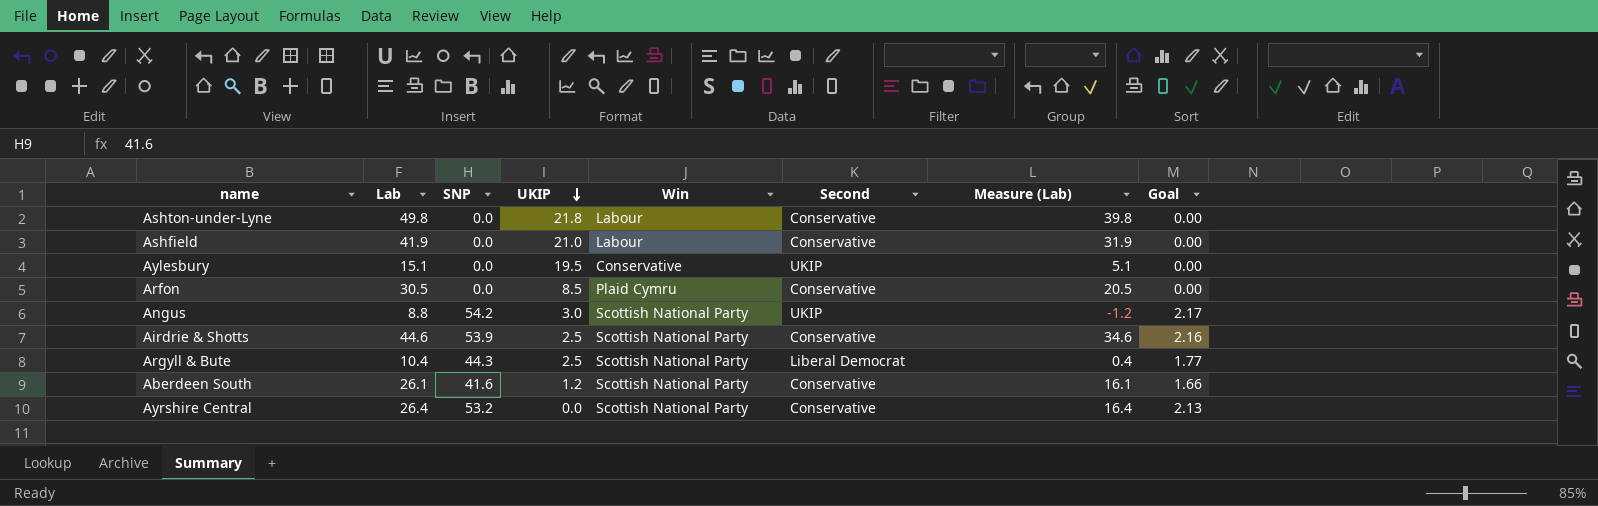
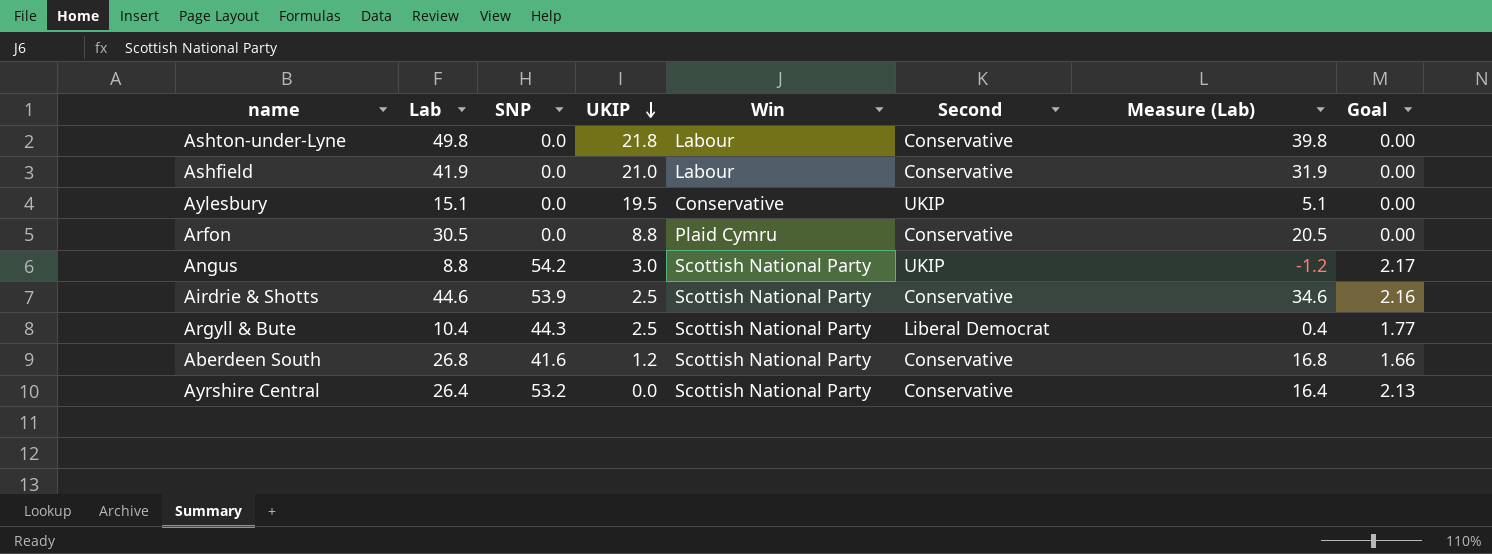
Arfon | UKIP: 8.5 -> 8.8
Aberdeen South | Lab: 26.1 -> 26.8
Aberdeen South | Measure (Lab): 16.1 -> 16.8

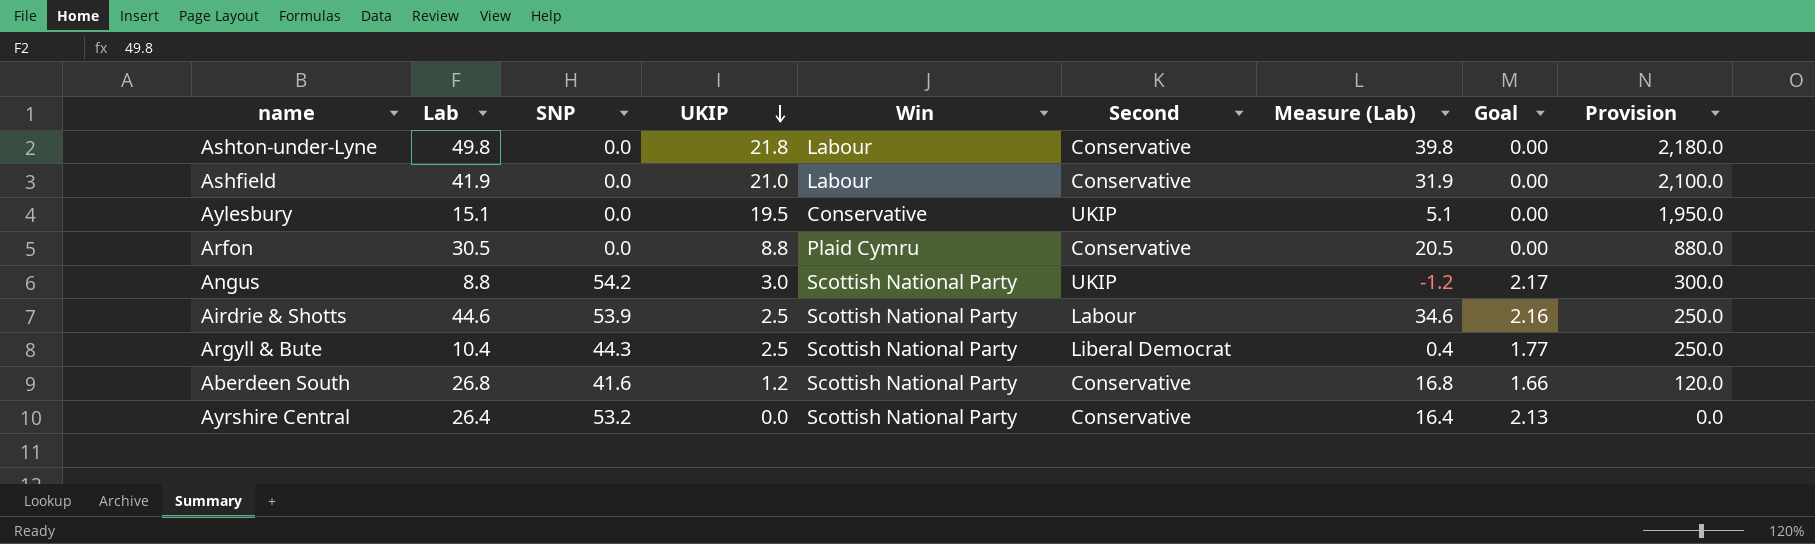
column Provision | formula: none -> [UKIP] * 100
Airdrie & Shotts | Second: Conservative -> Labour

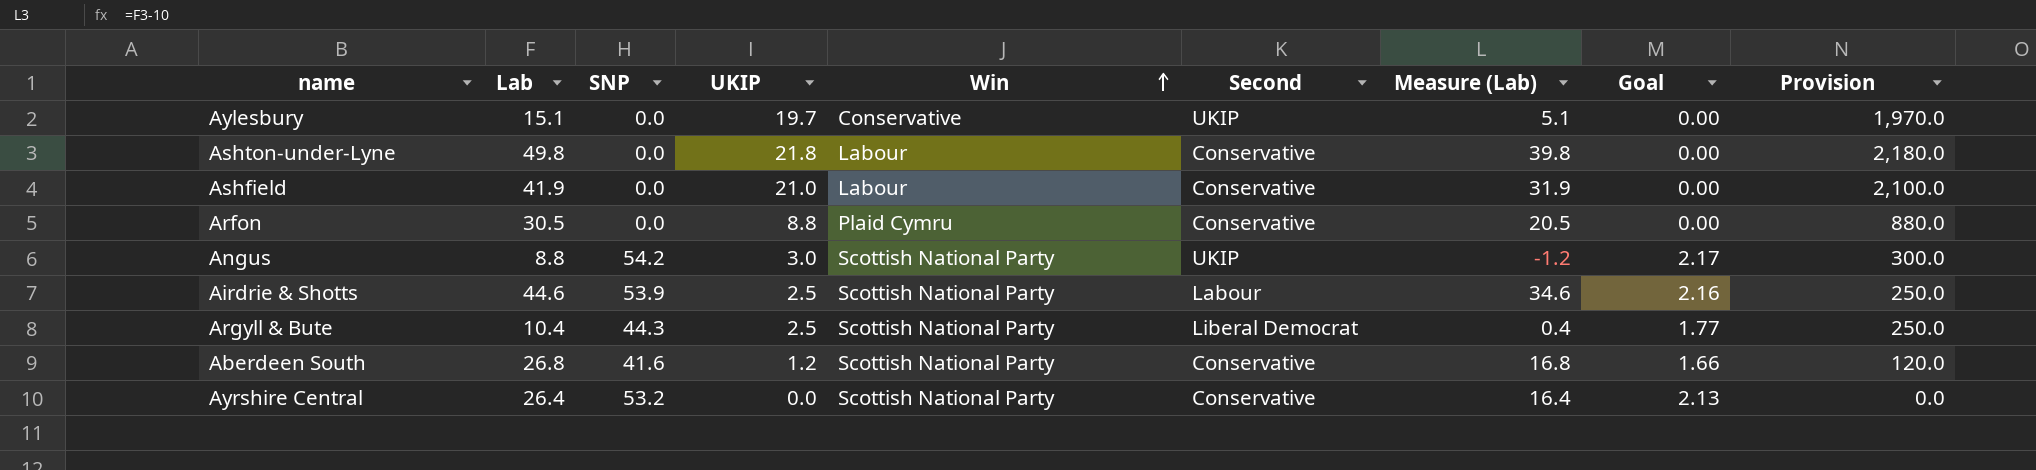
row order: UKIP descending -> Win ascending
Aylesbury | UKIP: 19.5 -> 19.7
Aylesbury | Provision: 1,950.0 -> 1,970.0

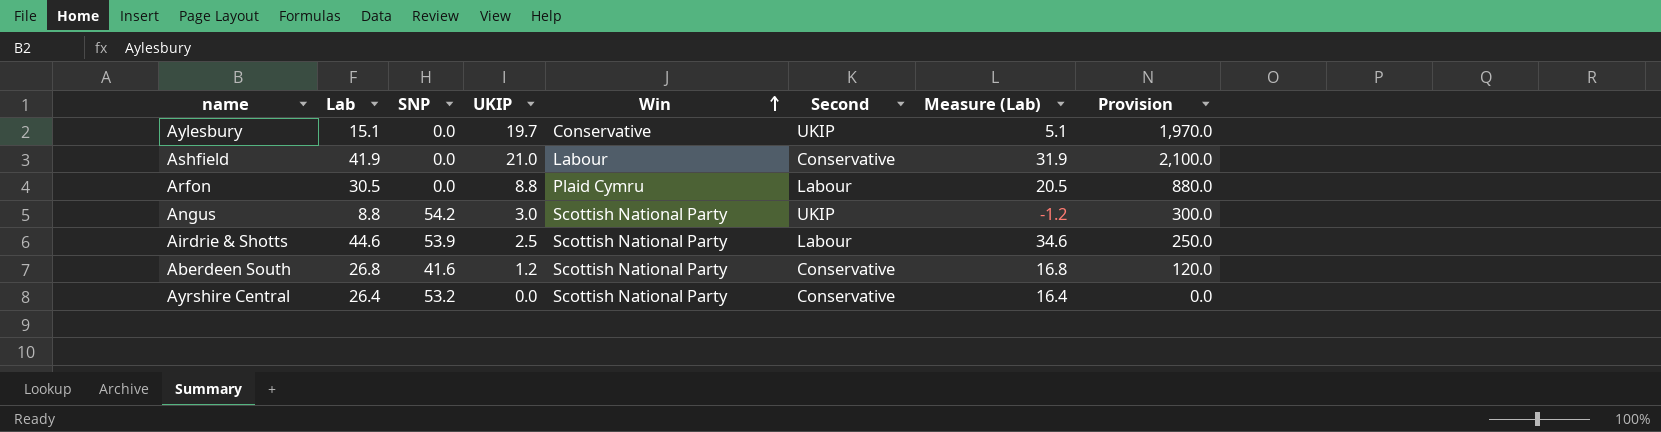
column Goal | formula: [SNP] * 0.04 -> none
row Ashton-under-Lyne: 49.8 | 0.0 | 21.8 | Labour | Conservative | 39.8 | 0.00 | 2,180.0 -> none
row Argyll & Bute: 10.4 | 44.3 | 2.5 | Scottish National Party | Liberal Democrat | 0.4 | 1.77 | 250.0 -> none
Arfon | Second: Conservative -> Labour

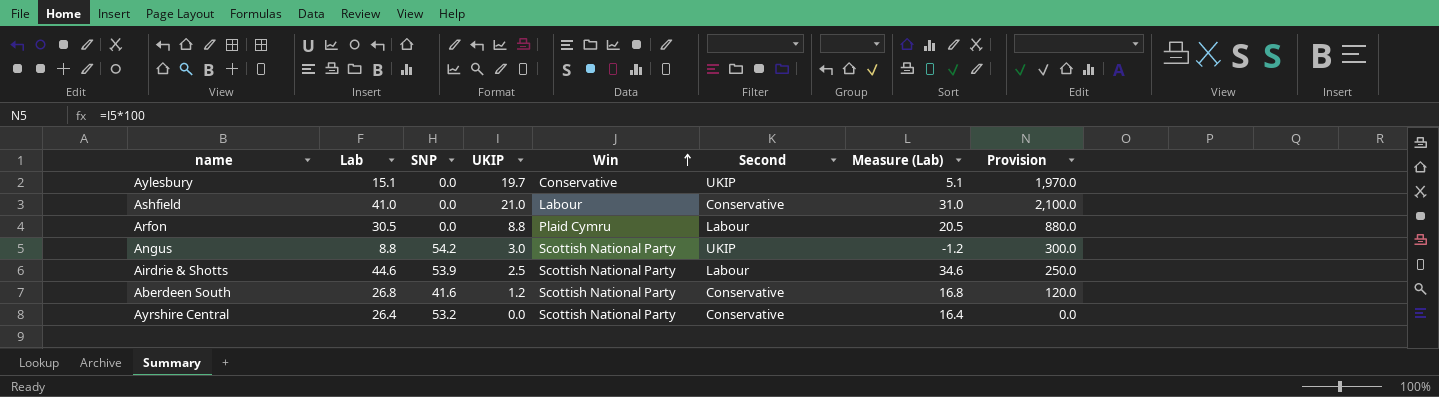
Ashfield | Lab: 41.9 -> 41.0
Ashfield | Measure (Lab): 31.9 -> 31.0

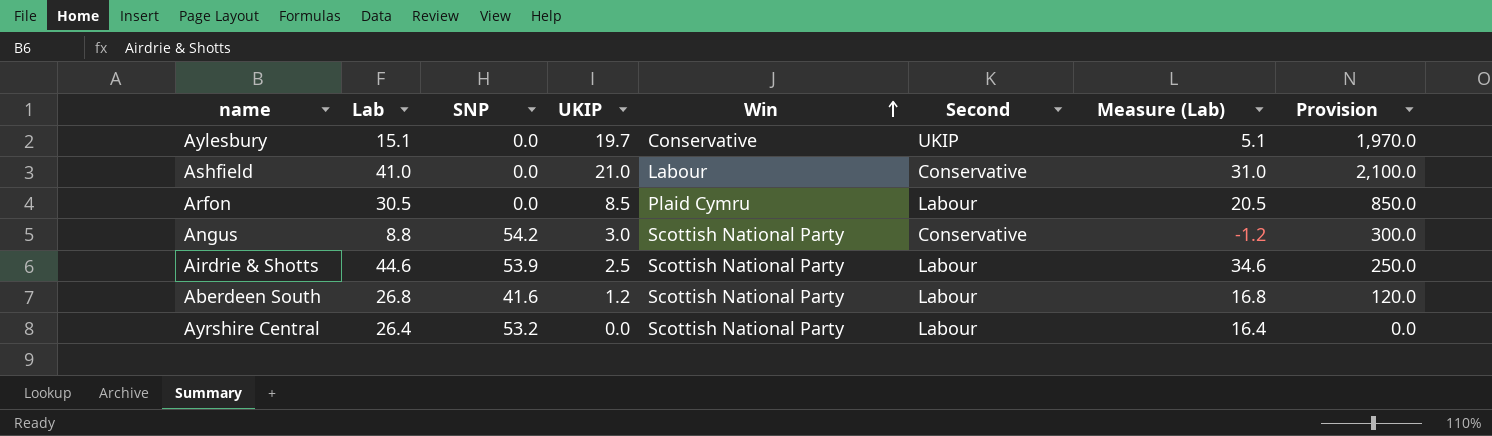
Arfon | UKIP: 8.8 -> 8.5
Arfon | Provision: 880.0 -> 850.0
Angus | Second: UKIP -> Conservative
Aberdeen South | Second: Conservative -> Labour
Ayrshire Central | Second: Conservative -> Labour

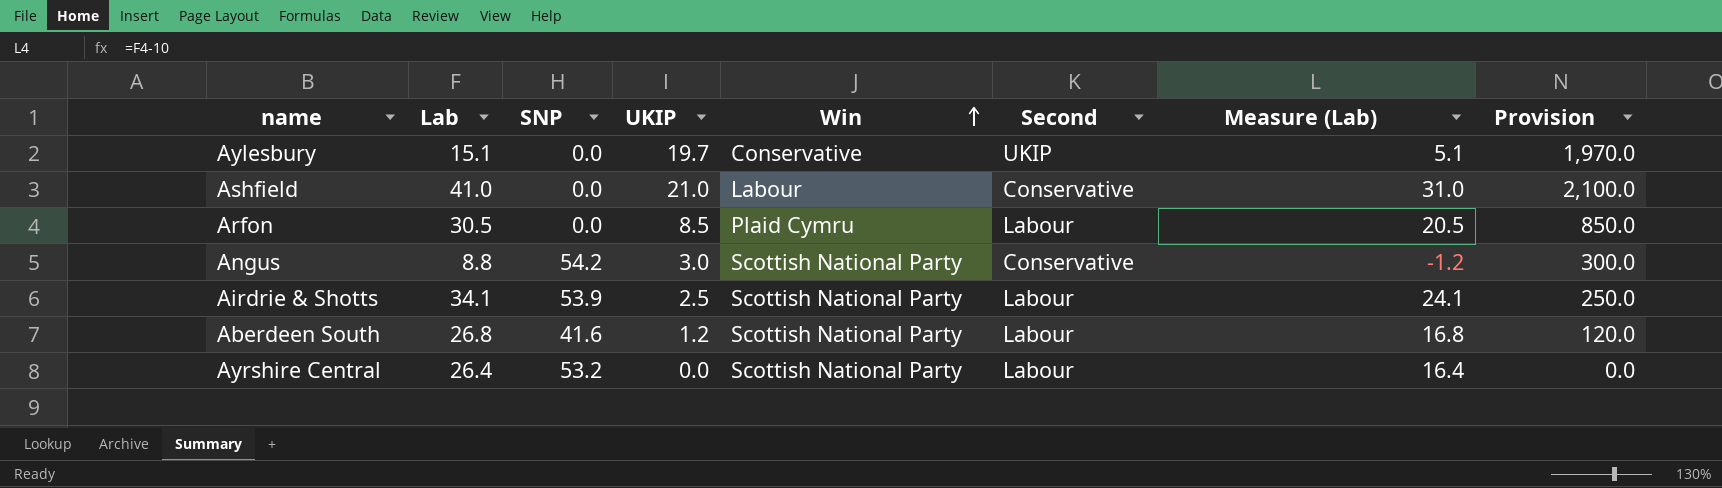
Airdrie & Shotts | Lab: 44.6 -> 34.1
Airdrie & Shotts | Measure (Lab): 34.6 -> 24.1

